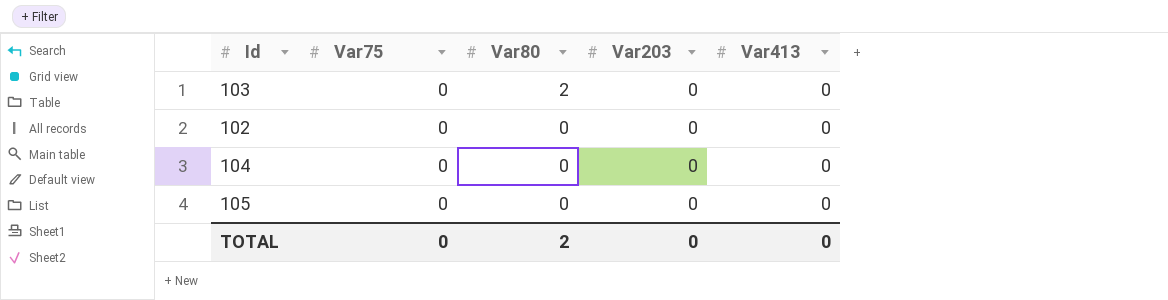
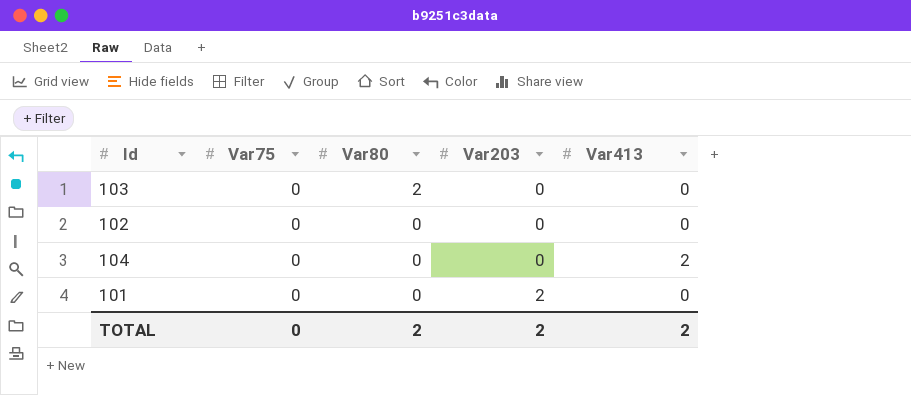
row 105: 0 | 0 | 0 | 0 -> none
104 | Var413: 0 -> 2
row 101: none -> 0 | 0 | 2 | 0
TOTAL | Var203: 0 -> 2
TOTAL | Var413: 0 -> 2

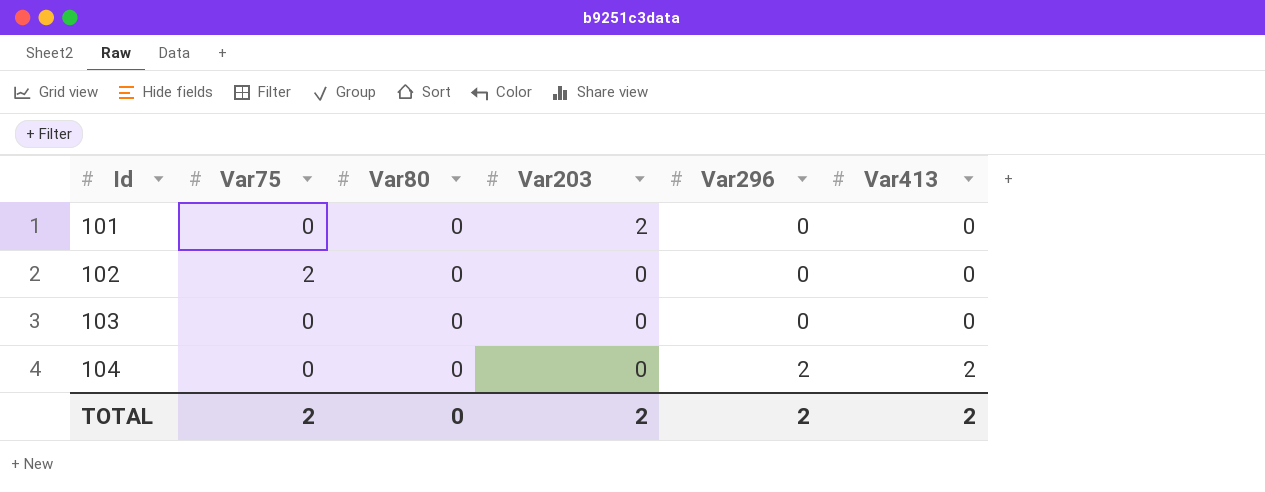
row order: Var80 descending -> Id ascending
column Var296 | position: none -> 5
102 | Var75: 0 -> 2
103 | Var80: 2 -> 0
TOTAL | Var75: 0 -> 2
TOTAL | Var80: 2 -> 0

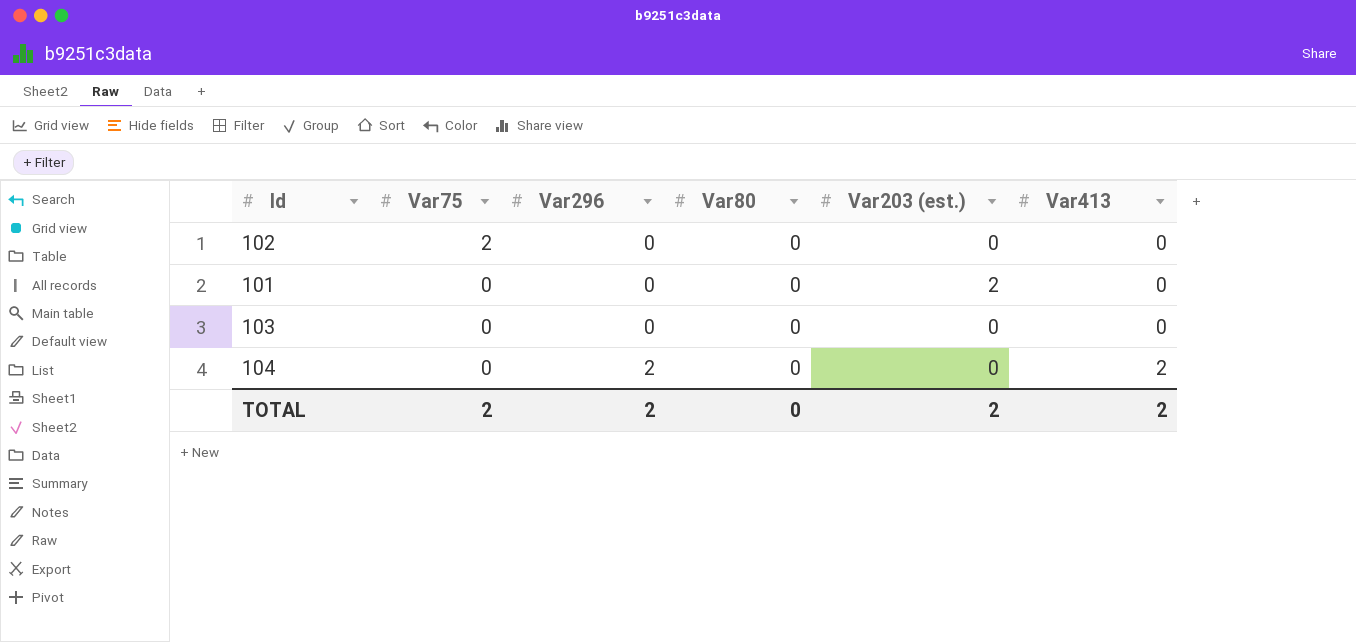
row order: Id ascending -> Var75 descending
column Var296 | position: 5 -> 3
column name: Var203 -> Var203 (est.)

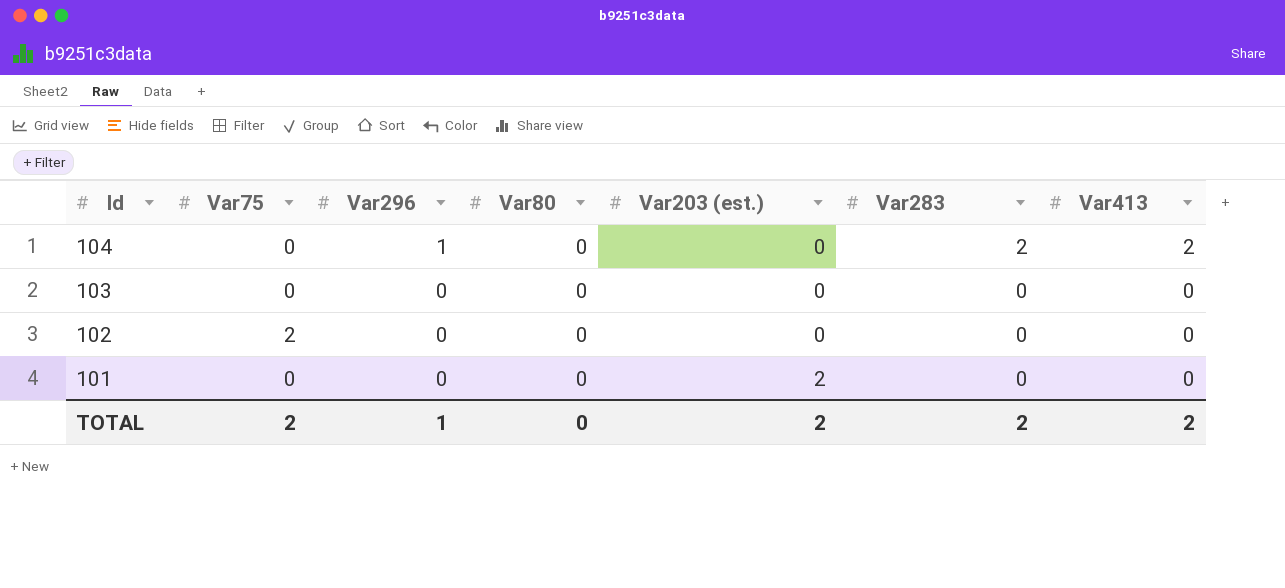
row order: Var75 descending -> Id descending
column Var283 | position: none -> 6
104 | Var296: 2 -> 1
TOTAL | Var296: 2 -> 1

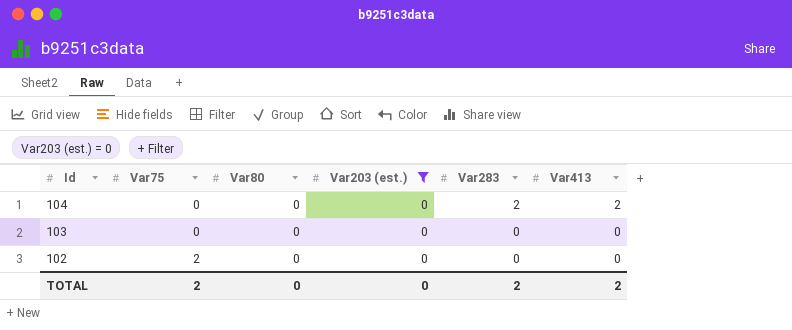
filter: none -> Var203 (est.) = 0
column Var296 | position: 3 -> none
TOTAL | Var203 (est.): 2 -> 0

